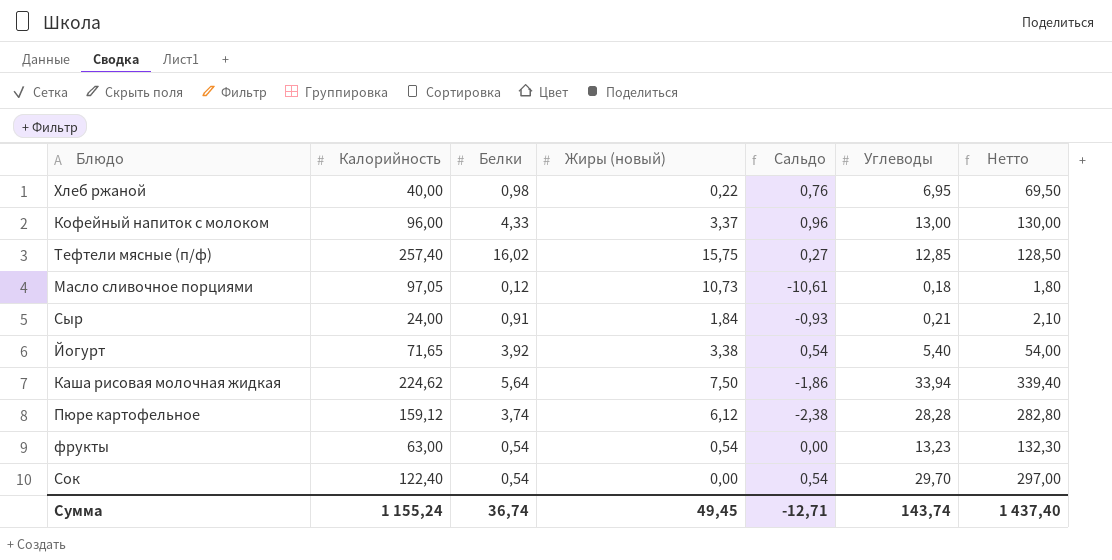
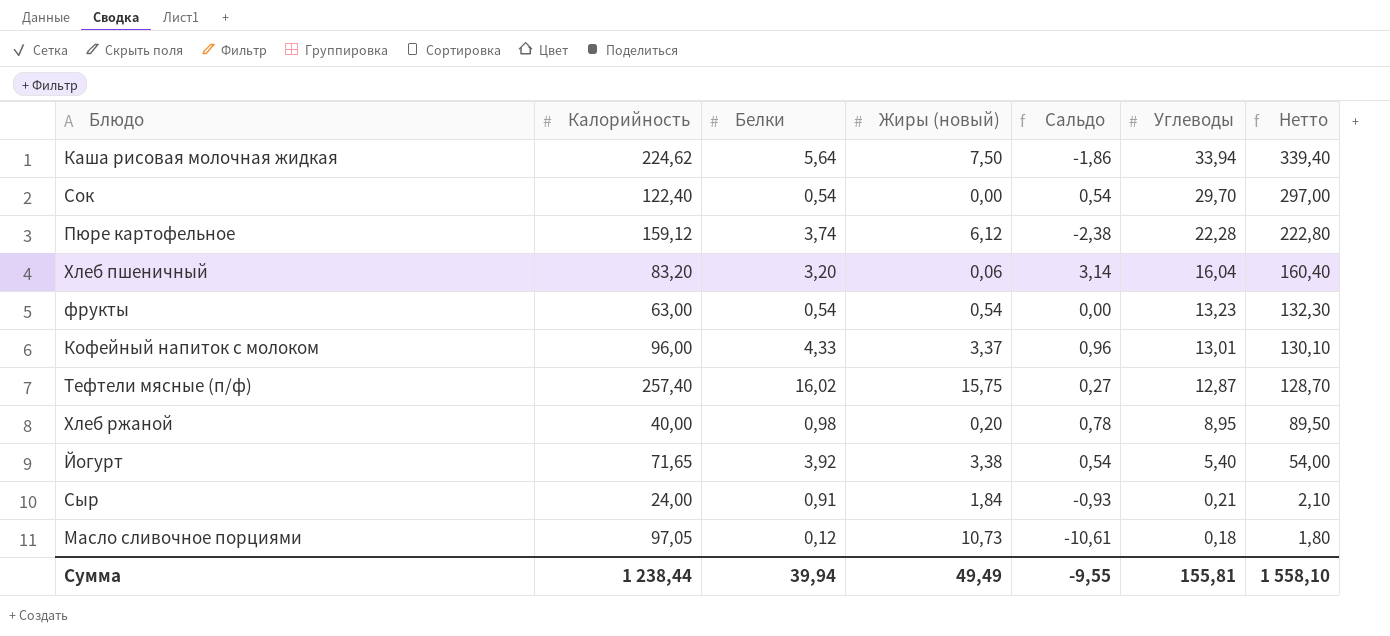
row order: none -> Углеводы descending
Пюре картофельное | Углеводы: 28,28 -> 22,28
Пюре картофельное | Нетто: 282,80 -> 222,80
row Хлеб пшеничный: none -> 83,20 | 3,20 | 0,06 | 3,14 | 16,04 | 160,40
Кофейный напиток с молоком | Углеводы: 13,00 -> 13,01
Кофейный напиток с молоком | Нетто: 130,00 -> 130,10
Тефтели мясные (п/ф) | Углеводы: 12,85 -> 12,87
Тефтели мясные (п/ф) | Нетто: 128,50 -> 128,70
Хлеб ржаной | Жиры (новый): 0,22 -> 0,20
Хлеб ржаной | Сальдо: 0,76 -> 0,78
Хлеб ржаной | Углеводы: 6,95 -> 8,95
Хлеб ржаной | Нетто: 69,50 -> 89,50
Сумма | Калорийность: 1 155,24 -> 1 238,44
Сумма | Белки: 36,74 -> 39,94
Сумма | Жиры (новый): 49,45 -> 49,49
Сумма | Сальдо: -12,71 -> -9,55
Сумма | Углеводы: 143,74 -> 155,81
Сумма | Нетто: 1 437,40 -> 1 558,10

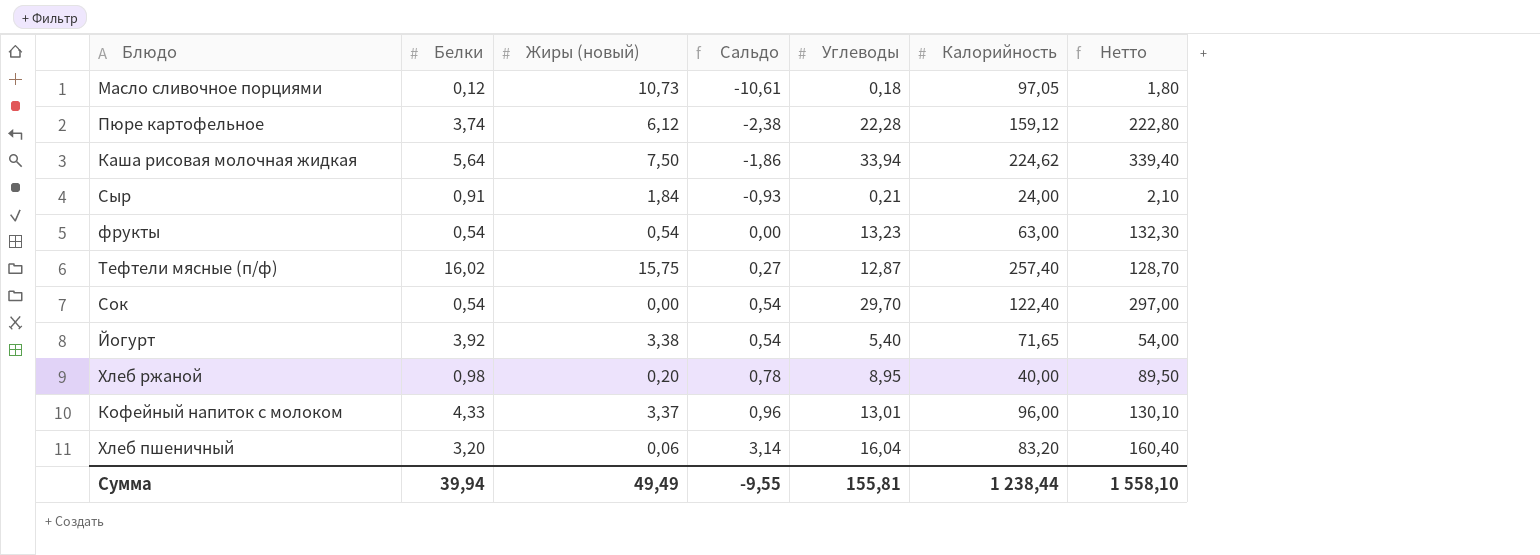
row order: Углеводы descending -> Сальдо ascending
column Калорийность | position: 2 -> 6

